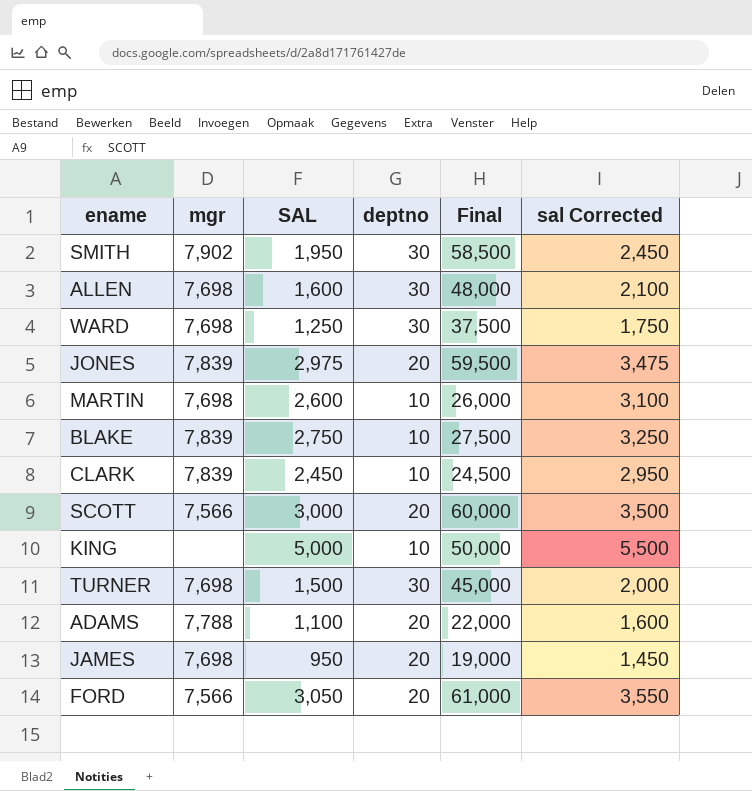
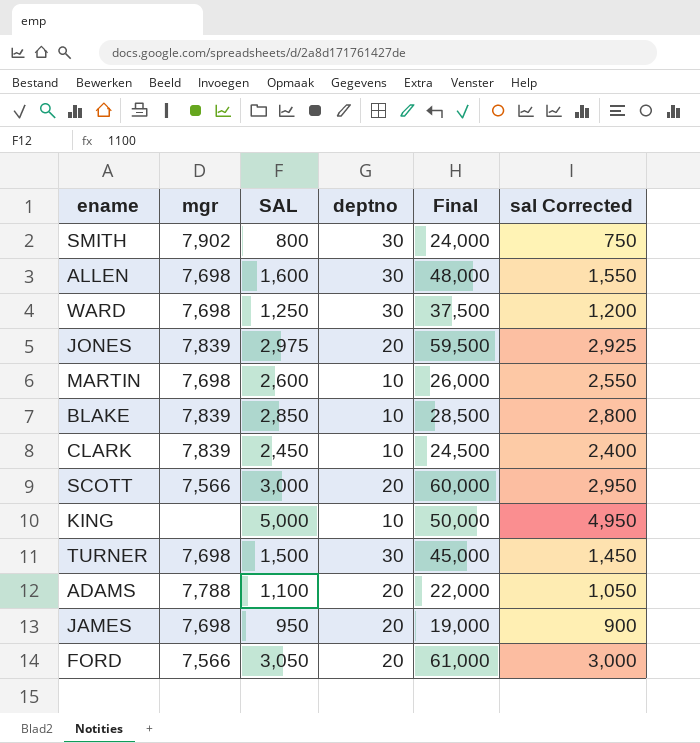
column sal Corrected | formula: [SAL] + 500 -> [SAL] - 50
SMITH | SAL: 1,950 -> 800
SMITH | Final: 58,500 -> 24,000
BLAKE | SAL: 2,750 -> 2,850
BLAKE | Final: 27,500 -> 28,500

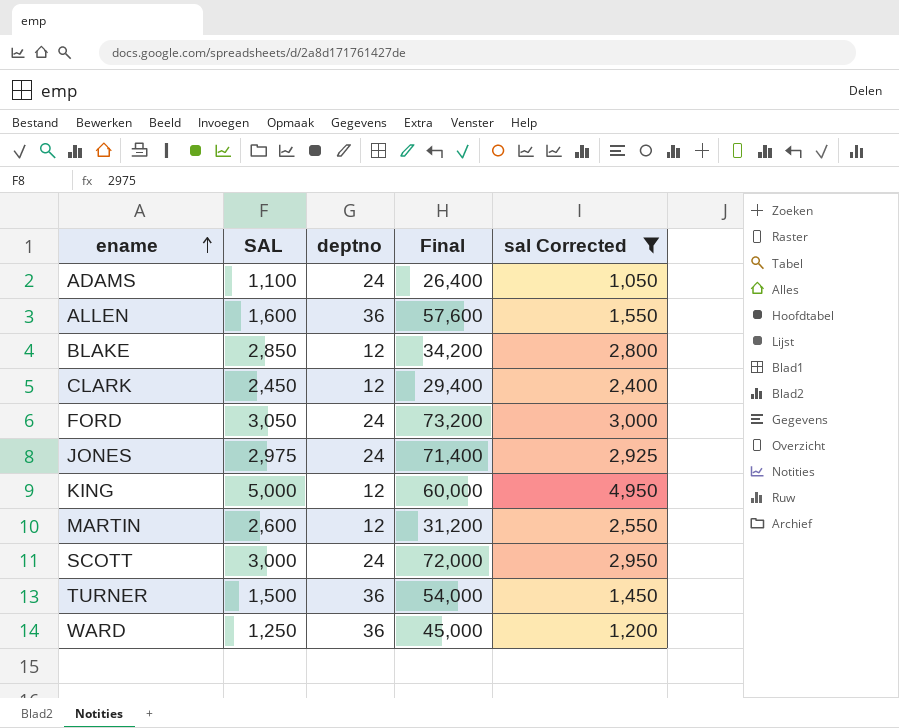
filter: none -> sal Corrected >= 1,050
row order: none -> ename ascending
column mgr | position: 2 -> none
ADAMS | deptno: 20 -> 24
ADAMS | Final: 22,000 -> 26,400
ALLEN | deptno: 30 -> 36
ALLEN | Final: 48,000 -> 57,600
BLAKE | deptno: 10 -> 12
BLAKE | Final: 28,500 -> 34,200
CLARK | deptno: 10 -> 12
CLARK | Final: 24,500 -> 29,400
FORD | deptno: 20 -> 24
FORD | Final: 61,000 -> 73,200
JONES | deptno: 20 -> 24
JONES | Final: 59,500 -> 71,400
KING | deptno: 10 -> 12
KING | Final: 50,000 -> 60,000
MARTIN | deptno: 10 -> 12
MARTIN | Final: 26,000 -> 31,200
SCOTT | deptno: 20 -> 24
SCOTT | Final: 60,000 -> 72,000
TURNER | deptno: 30 -> 36
TURNER | Final: 45,000 -> 54,000
WARD | deptno: 30 -> 36
WARD | Final: 37,500 -> 45,000

